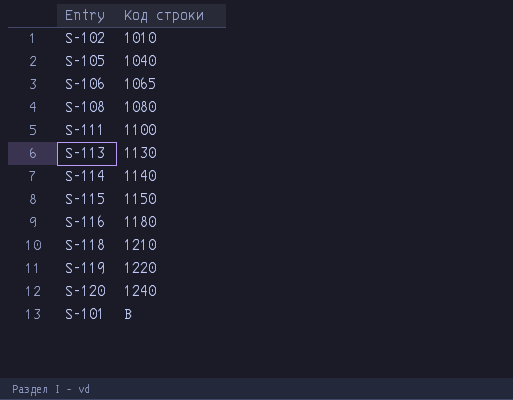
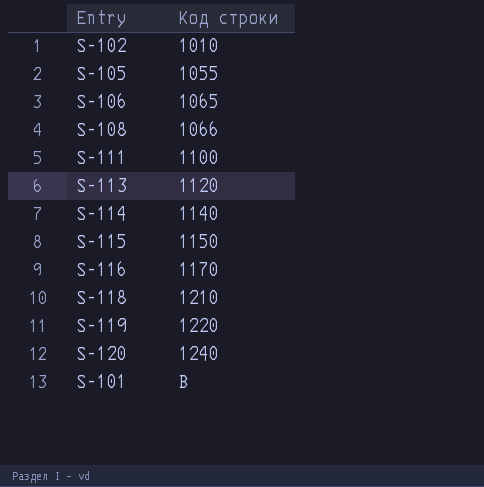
S-105 | Код строки: 1040 -> 1055
S-108 | Код строки: 1080 -> 1066
S-113 | Код строки: 1130 -> 1120
S-116 | Код строки: 1180 -> 1170

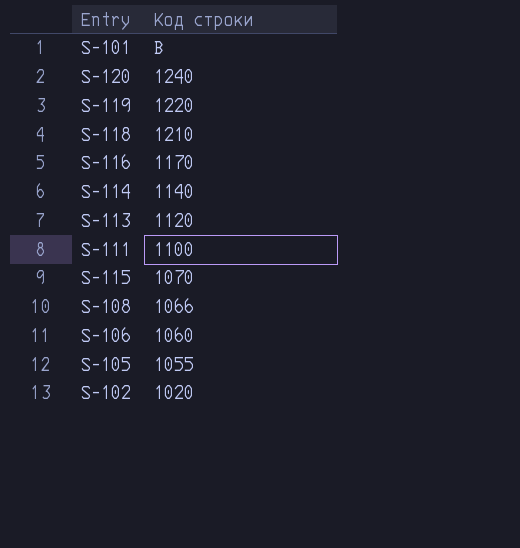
row order: Код строки ascending -> Код строки descending
S-115 | Код строки: 1150 -> 1070
S-106 | Код строки: 1065 -> 1060
S-102 | Код строки: 1010 -> 1020

